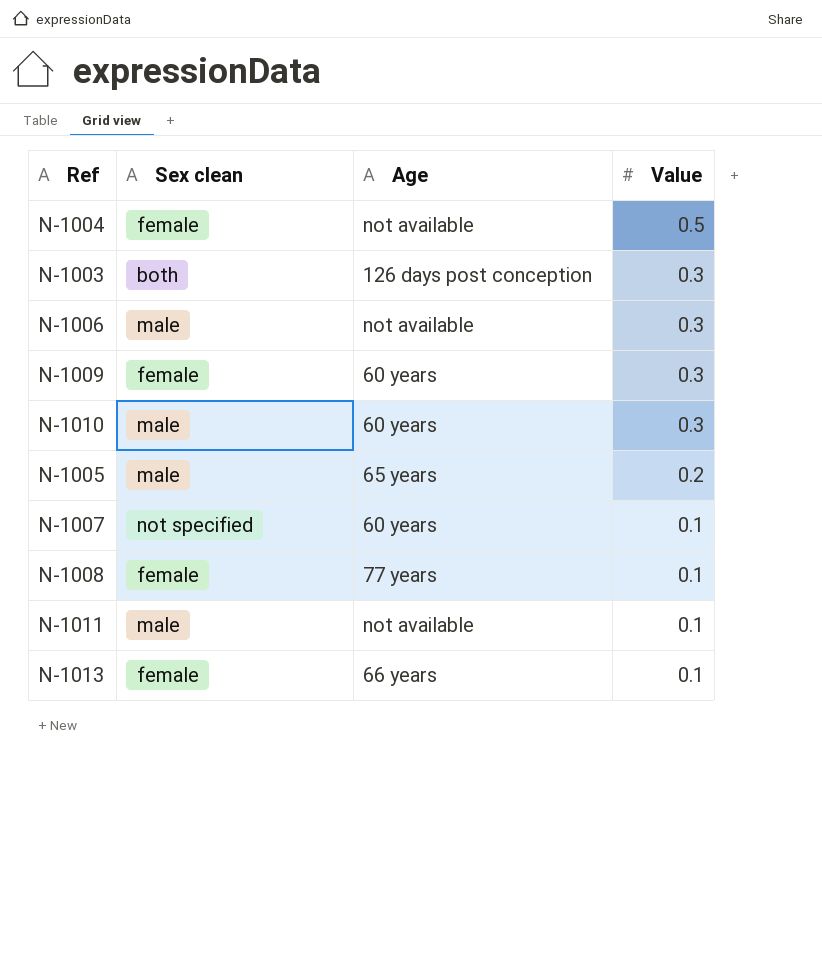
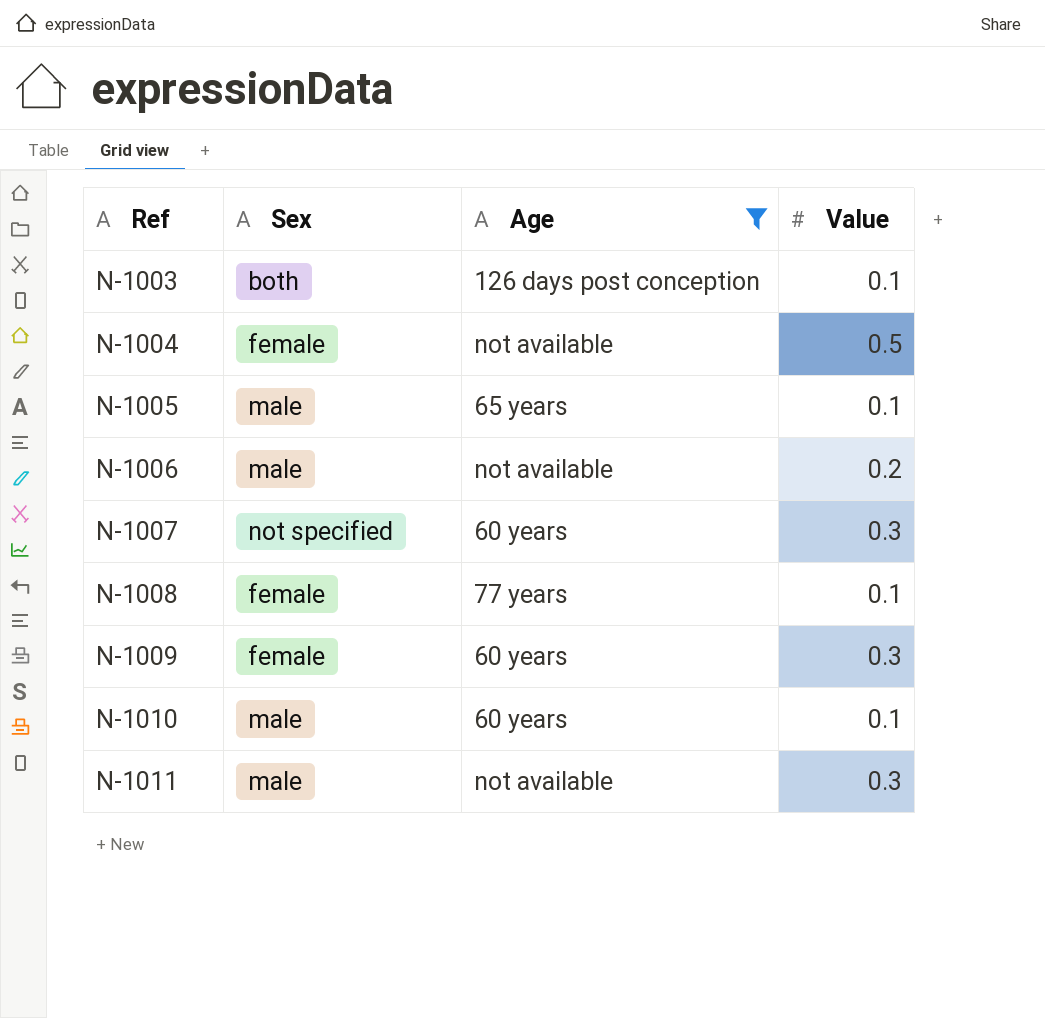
filter: none -> Age != 66 years
row order: Value descending -> Ref ascending
column name: Sex clean -> Sex
N-1003 | Value: 0.3 -> 0.1
N-1005 | Value: 0.2 -> 0.1
N-1006 | Value: 0.3 -> 0.2
N-1007 | Value: 0.1 -> 0.3
N-1010 | Value: 0.3 -> 0.1
N-1011 | Value: 0.1 -> 0.3

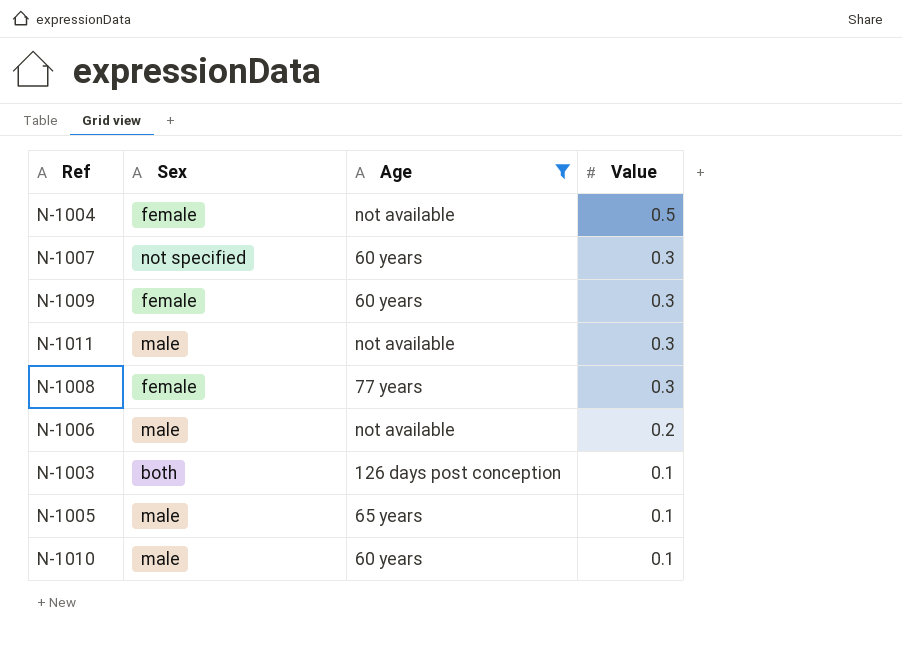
row order: Ref ascending -> Value descending
N-1008 | Value: 0.1 -> 0.3

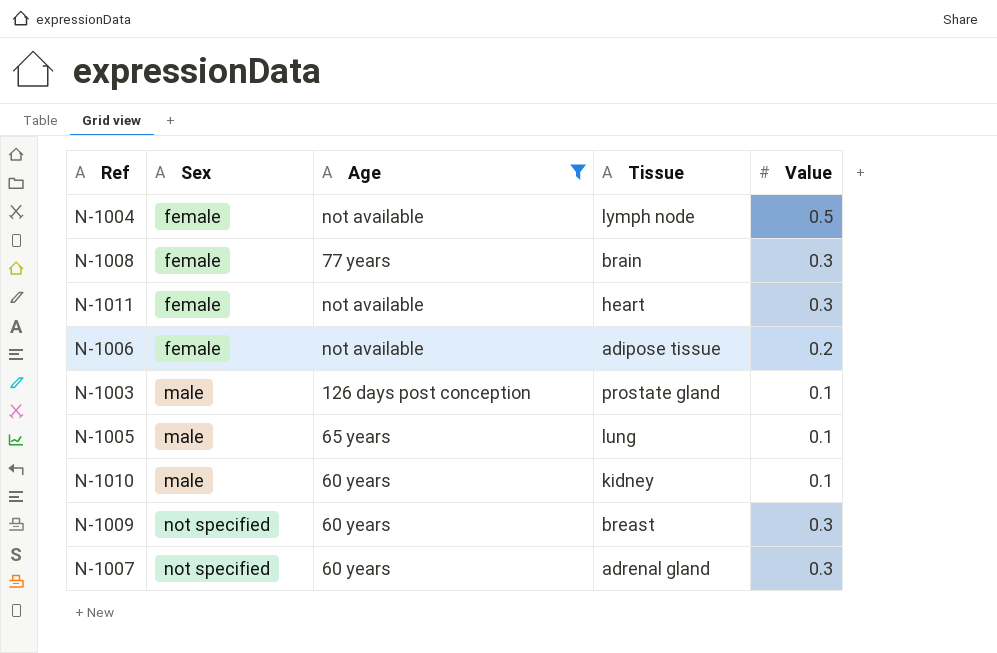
row order: Value descending -> Sex ascending
column Tissue | position: none -> 4
N-1011 | Sex: male -> female
N-1006 | Sex: male -> female
N-1003 | Sex: both -> male
N-1009 | Sex: female -> not specified

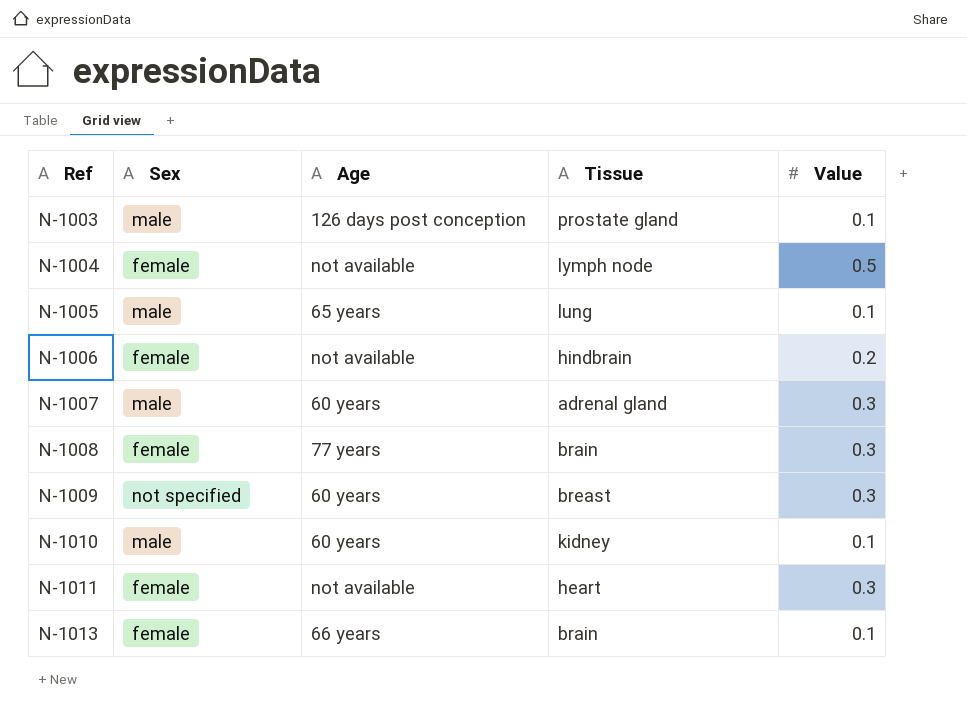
filter: Age != 66 years -> none
row order: Sex ascending -> Ref ascending
N-1006 | Tissue: adipose tissue -> hindbrain
N-1007 | Sex: not specified -> male

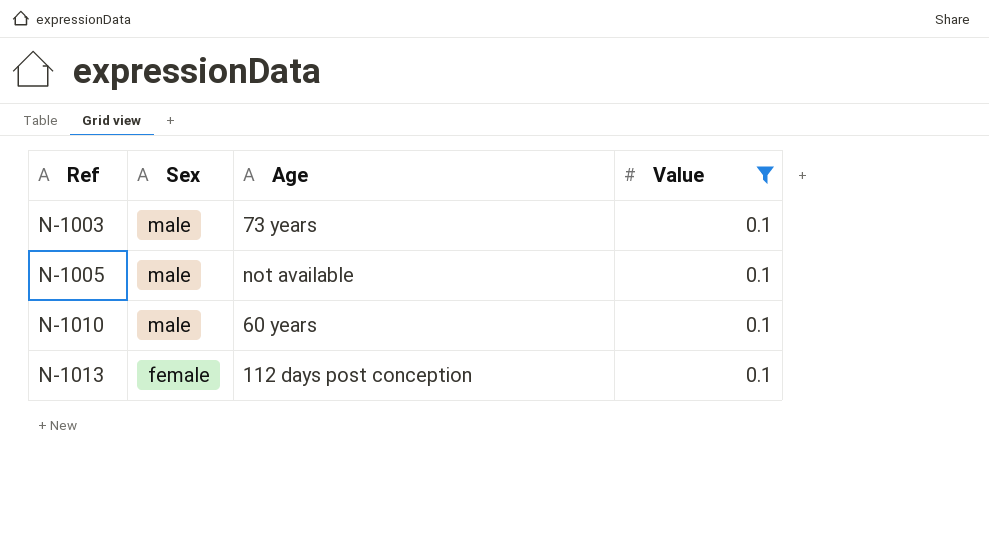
filter: none -> Value = 0.1
column Tissue | position: 4 -> none
N-1003 | Age: 126 days post conception -> 73 years
N-1005 | Age: 65 years -> not available
N-1013 | Age: 66 years -> 112 days post conception

